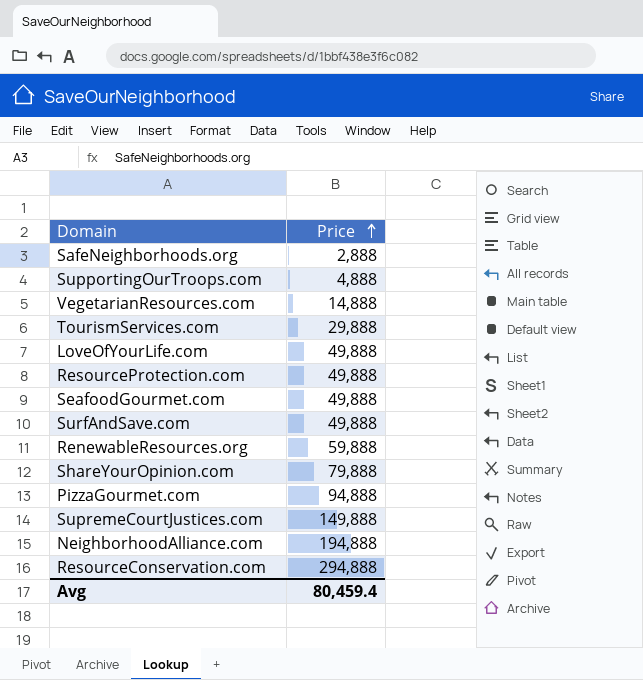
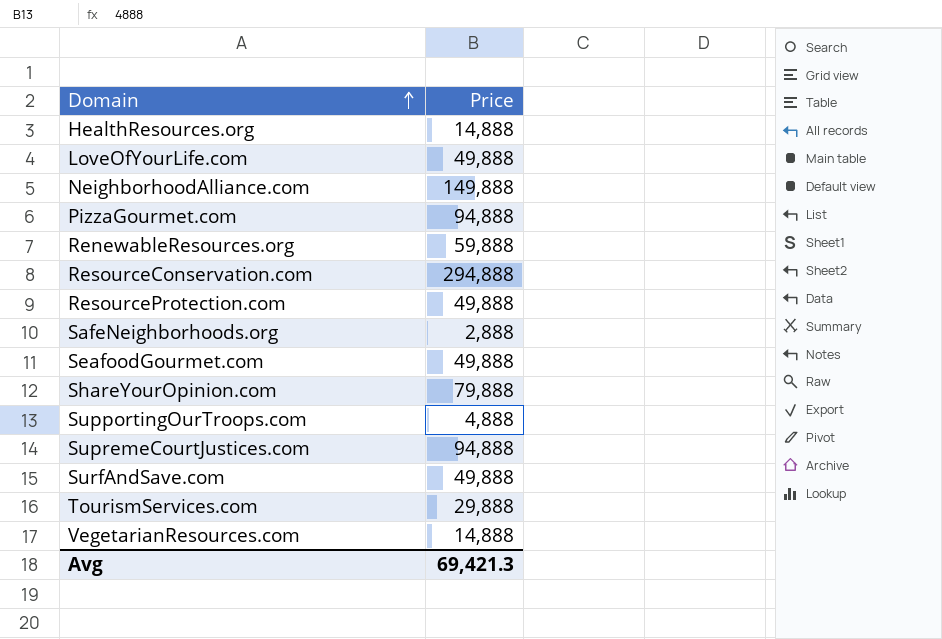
row order: Price ascending -> Domain ascending
row HealthResources.org: none -> 14,888
NeighborhoodAlliance.com | Price: 194,888 -> 149,888
SupremeCourtJustices.com | Price: 149,888 -> 94,888
Avg | Price: 80,459.4 -> 69,421.3

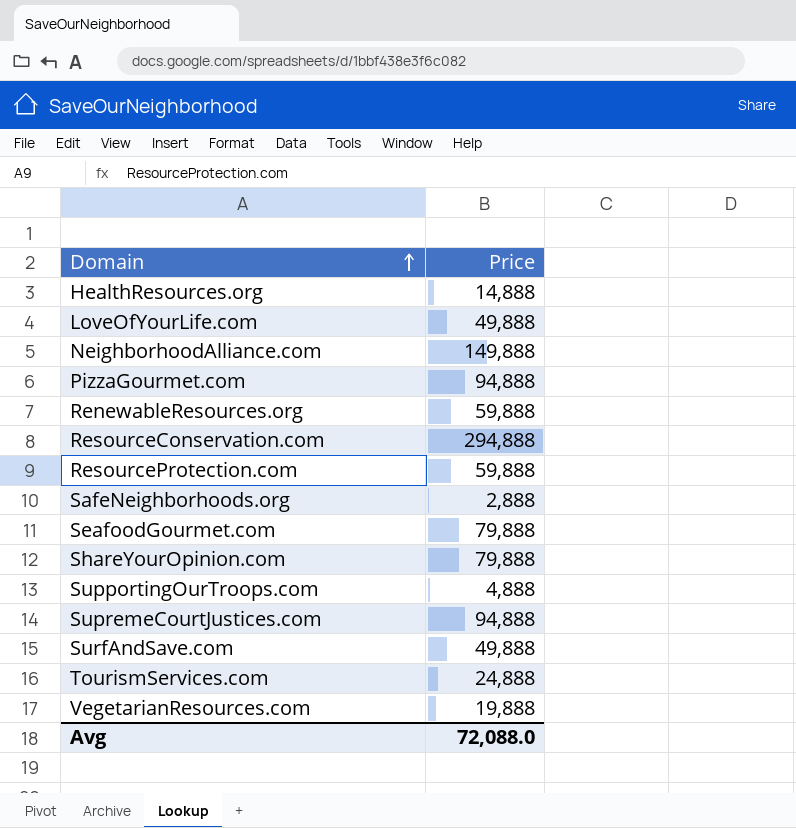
ResourceProtection.com | Price: 49,888 -> 59,888
SeafoodGourmet.com | Price: 49,888 -> 79,888
TourismServices.com | Price: 29,888 -> 24,888
VegetarianResources.com | Price: 14,888 -> 19,888
Avg | Price: 69,421.3 -> 72,088.0

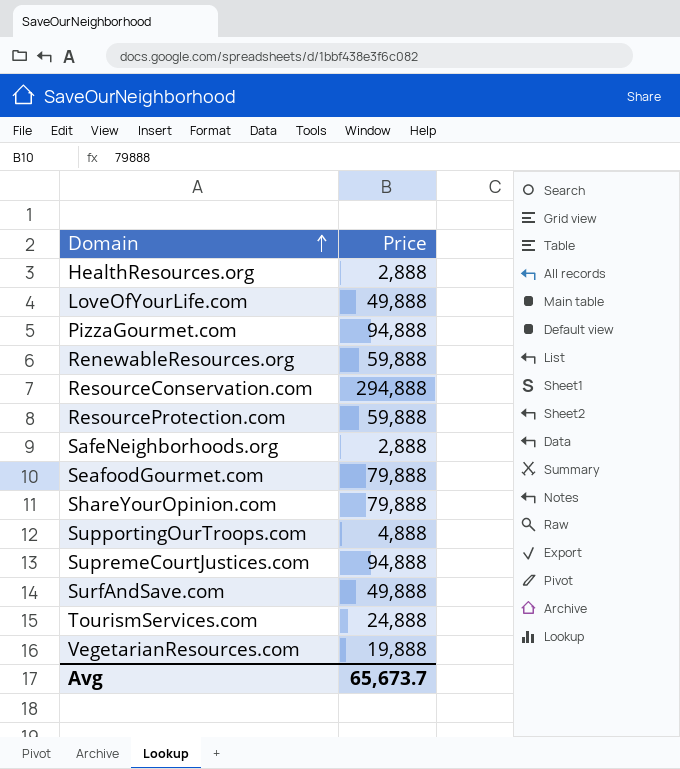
row NeighborhoodAlliance.com: 149,888 -> none
HealthResources.org | Price: 14,888 -> 2,888
Avg | Price: 72,088.0 -> 65,673.7

